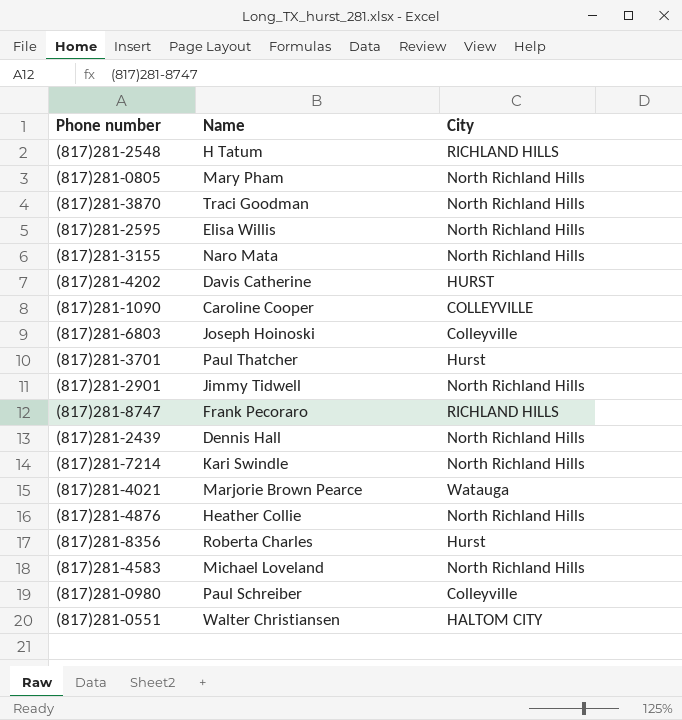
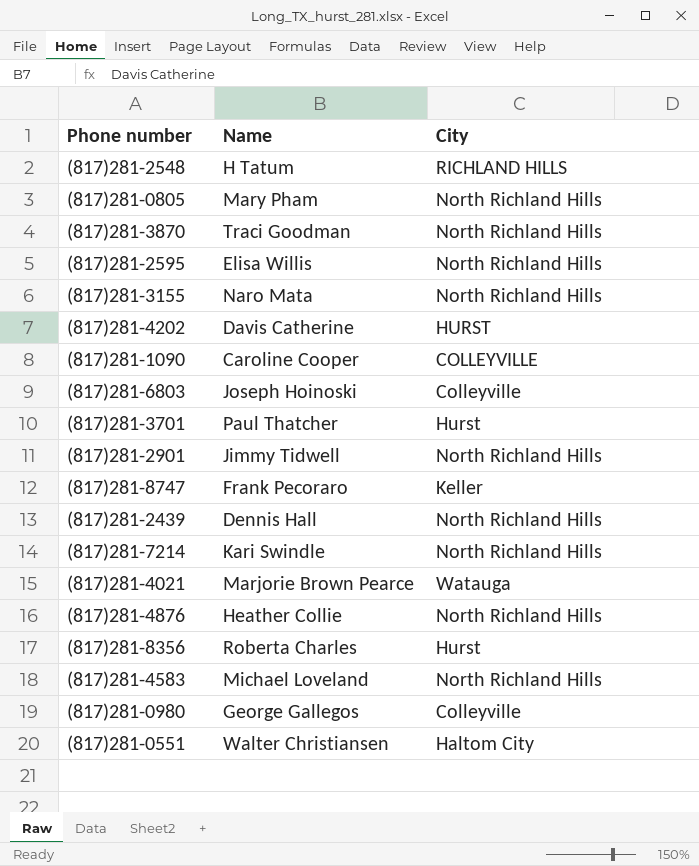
(817)281-8747 | City: RICHLAND HILLS -> Keller
(817)281-0980 | Name: Paul Schreiber -> George Gallegos
(817)281-0551 | City: HALTOM CITY -> Haltom City

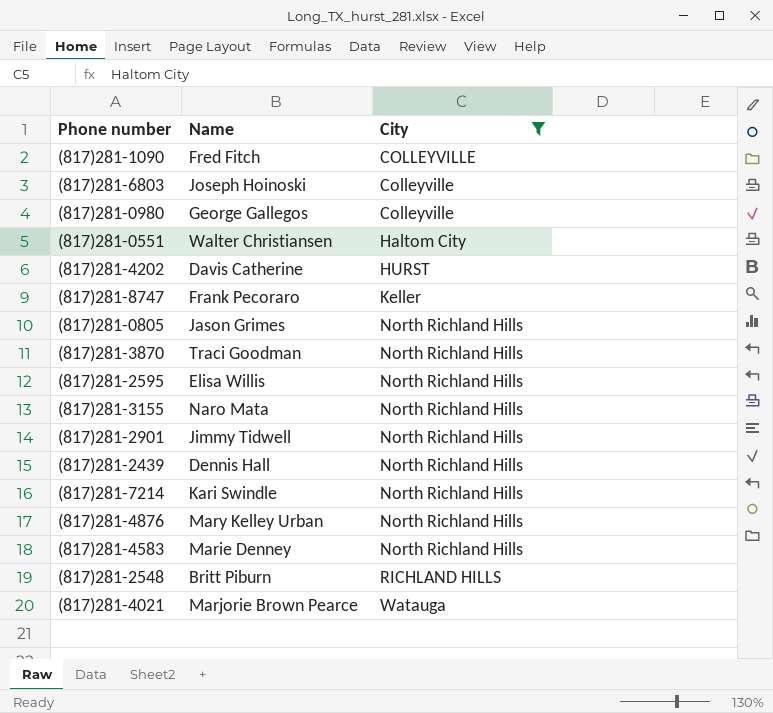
filter: none -> City != Hurst
row order: none -> City ascending
(817)281-1090 | Name: Caroline Cooper -> Fred Fitch
(817)281-0805 | Name: Mary Pham -> Jason Grimes
(817)281-4876 | Name: Heather Collie -> Mary Kelley Urban
(817)281-4583 | Name: Michael Loveland -> Marie Denney
(817)281-2548 | Name: H Tatum -> Britt Piburn

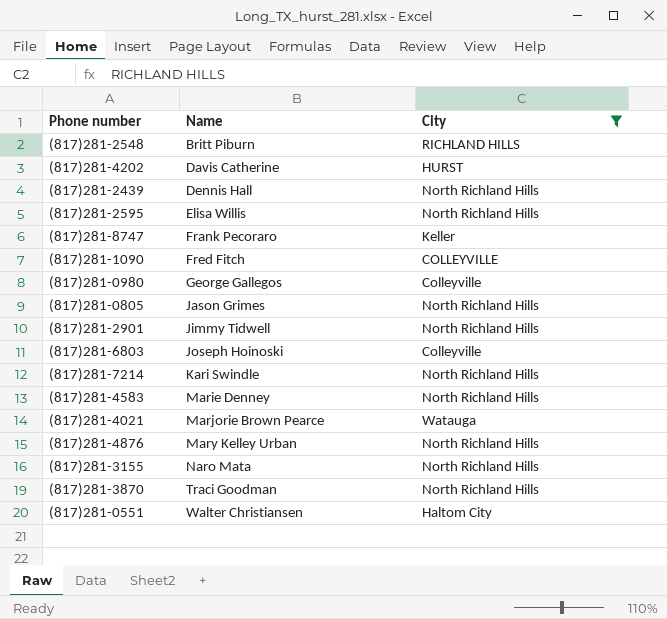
row order: City ascending -> Name ascending

